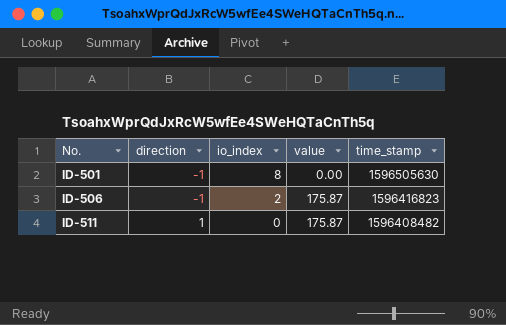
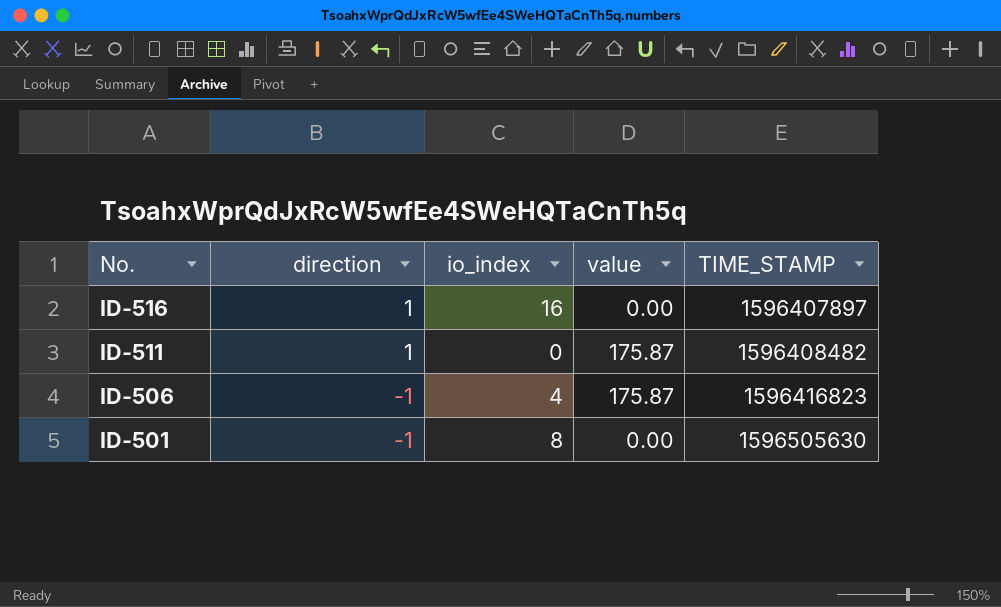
row order: No. ascending -> No. descending
column name: time_stamp -> TIME_STAMP
row ID-516: none -> 1 | 16 | 0.00 | 1596407897
ID-506 | io_index: 2 -> 4

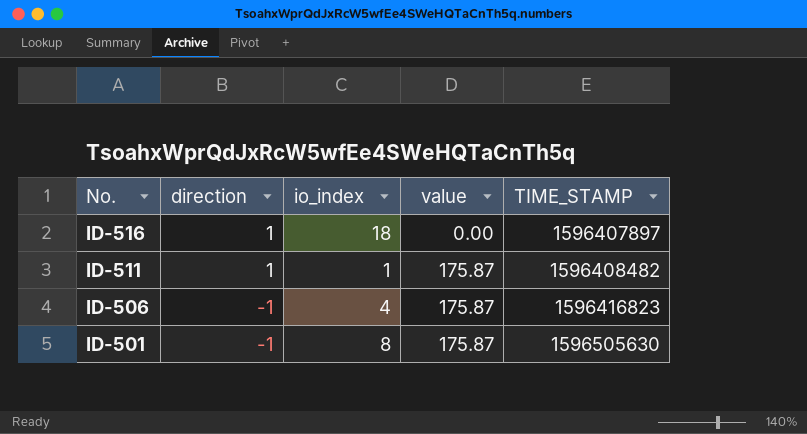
ID-516 | io_index: 16 -> 18
ID-511 | io_index: 0 -> 1
ID-501 | value: 0.00 -> 175.87

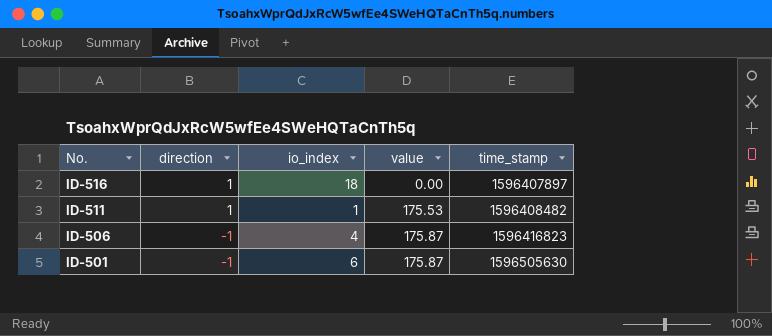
column name: TIME_STAMP -> time_stamp
ID-511 | value: 175.87 -> 175.53
ID-501 | io_index: 8 -> 6

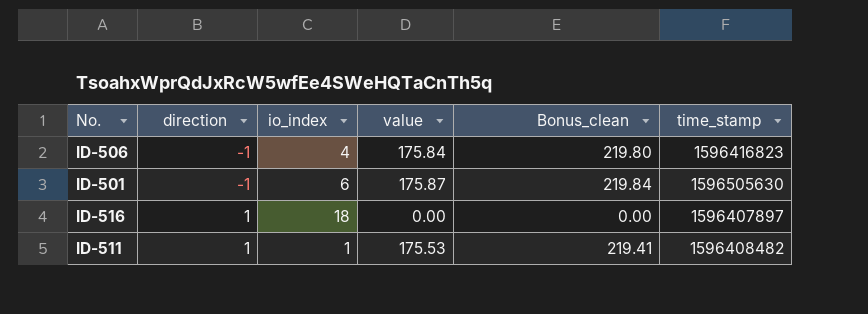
row order: No. descending -> direction ascending
column Bonus_clean | formula: none -> [value] * 1.25
ID-506 | value: 175.87 -> 175.84

